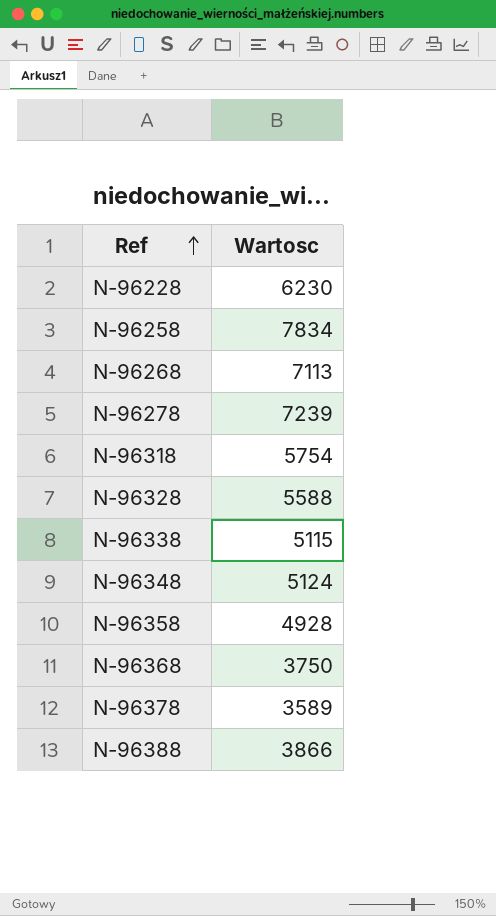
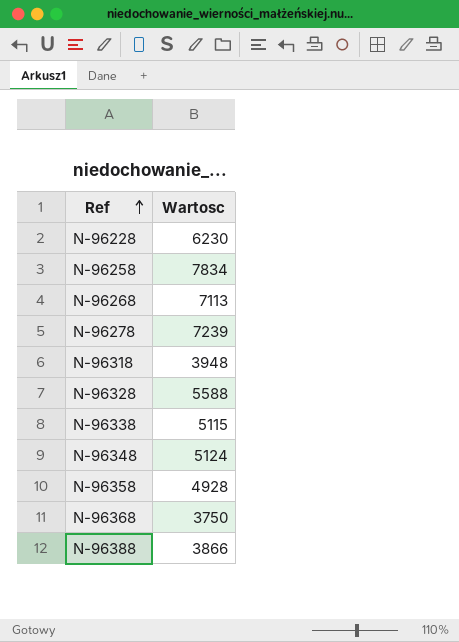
row N-96378: 3589 -> none
N-96318 | Wartosc: 5754 -> 3948

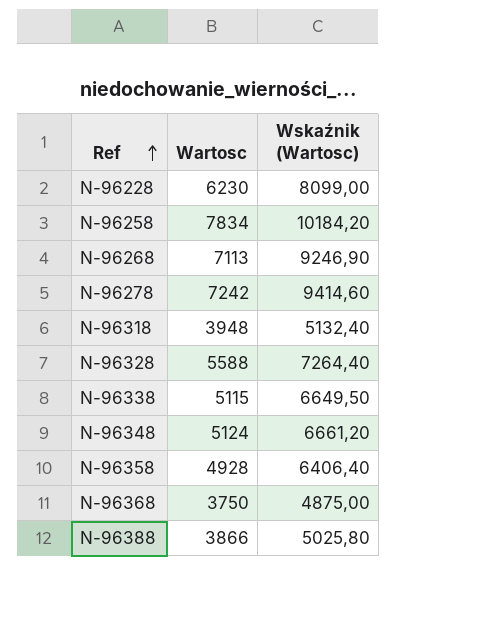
column Wskaźnik (Wartosc) | formula: none -> [Wartosc] * 1,3
N-96278 | Wartosc: 7239 -> 7242

